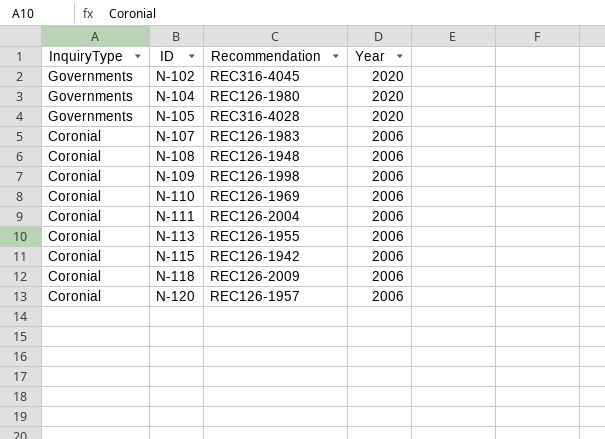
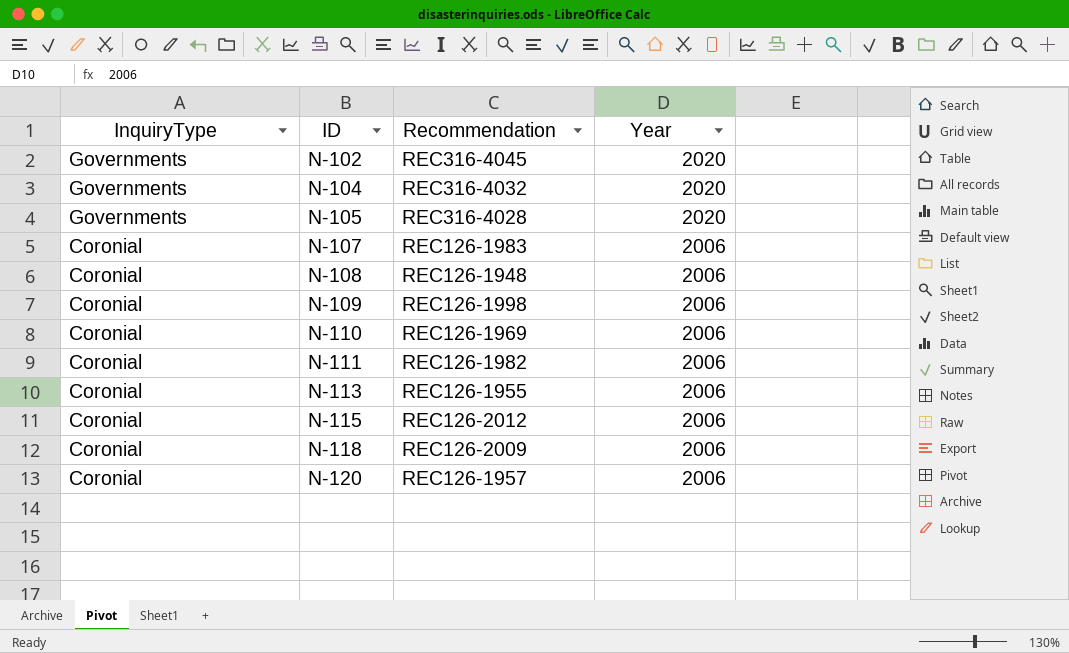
N-104 | Recommendation: REC126-1980 -> REC316-4032
N-111 | Recommendation: REC126-2004 -> REC126-1982
N-115 | Recommendation: REC126-1942 -> REC126-2012

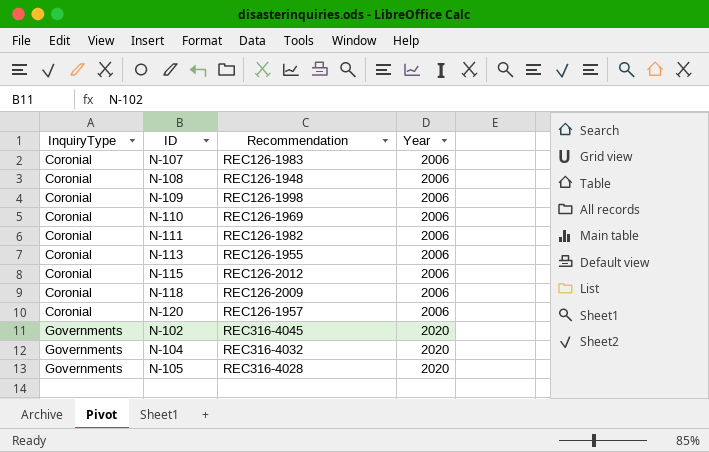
row order: InquiryType descending -> InquiryType ascending

